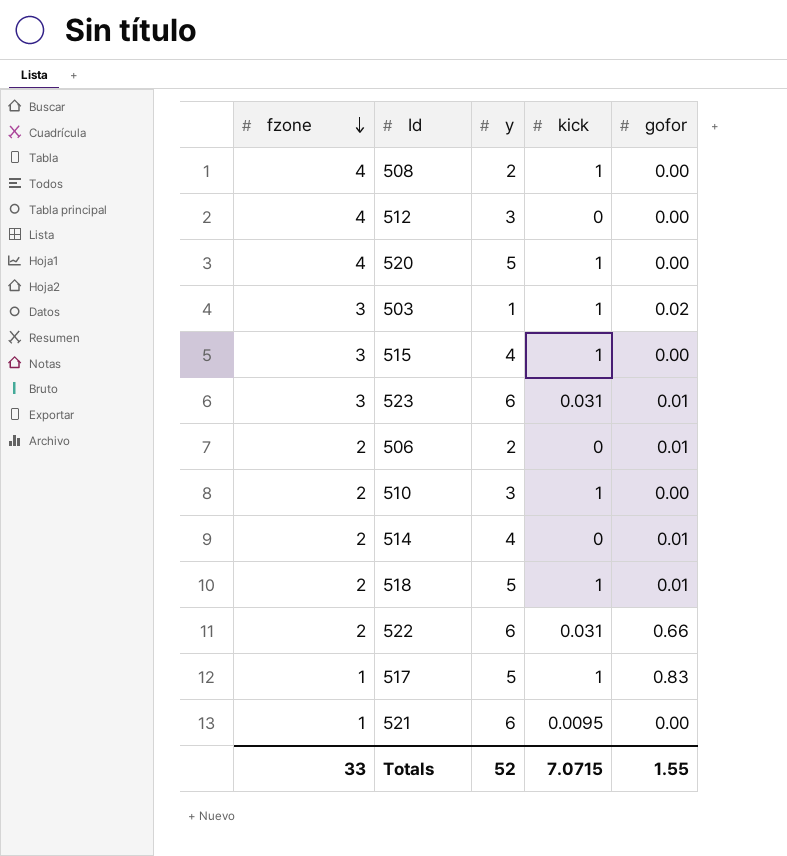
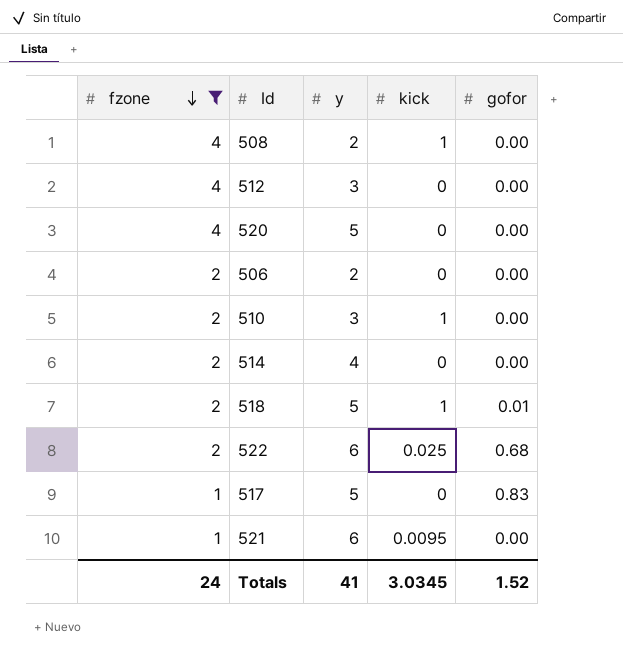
filter: none -> fzone != 3
520 | kick: 1 -> 0
506 | gofor: 0.01 -> 0.00
514 | gofor: 0.01 -> 0.00
522 | kick: 0.031 -> 0.025
522 | gofor: 0.66 -> 0.68
517 | kick: 1 -> 0
Totals | fzone: 33 -> 24
Totals | y: 52 -> 41
Totals | kick: 7.0715 -> 3.0345
Totals | gofor: 1.55 -> 1.52

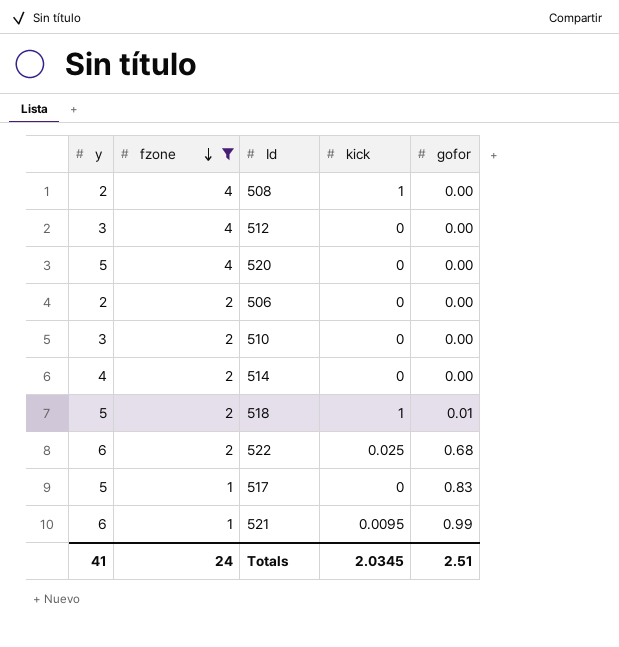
column y | position: 3 -> 1
510 | kick: 1 -> 0
521 | gofor: 0.00 -> 0.99
Totals | kick: 3.0345 -> 2.0345
Totals | gofor: 1.52 -> 2.51

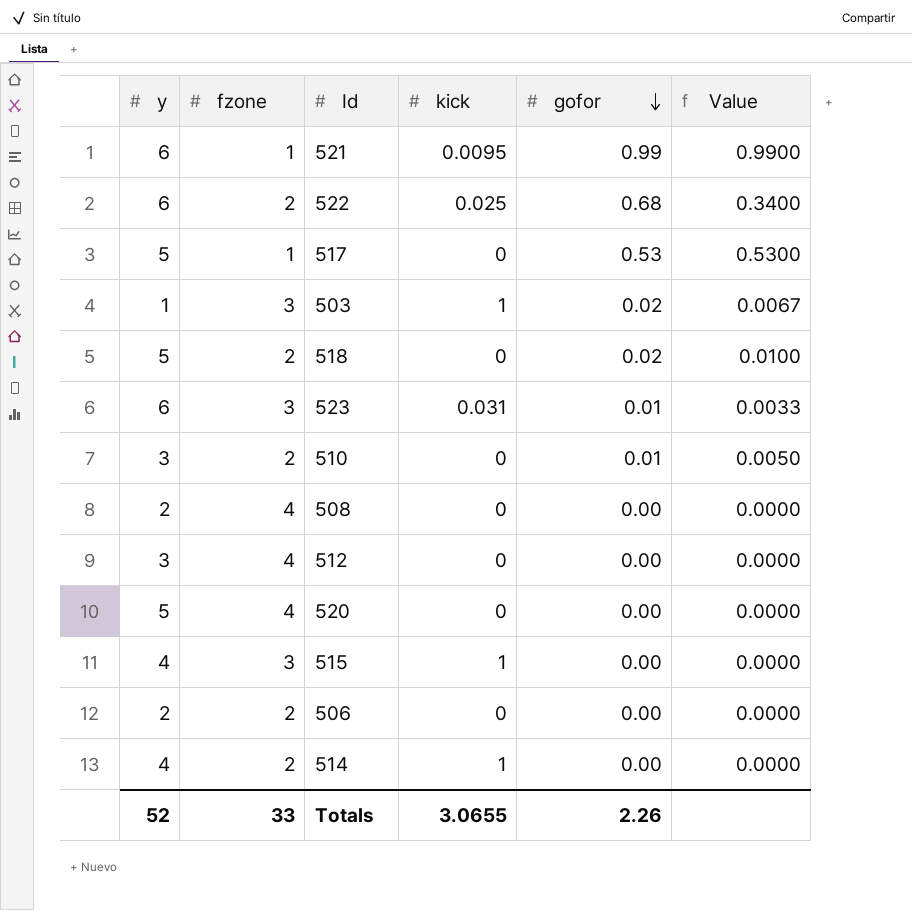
filter: fzone != 3 -> none
row order: fzone descending -> gofor descending
column Value | formula: none -> [gofor] / [fzone]
517 | gofor: 0.83 -> 0.53
518 | kick: 1 -> 0
518 | gofor: 0.01 -> 0.02
510 | gofor: 0.00 -> 0.01
508 | kick: 1 -> 0
514 | kick: 0 -> 1
Totals | y: 41 -> 52
Totals | fzone: 24 -> 33
Totals | kick: 2.0345 -> 3.0655
Totals | gofor: 2.51 -> 2.26

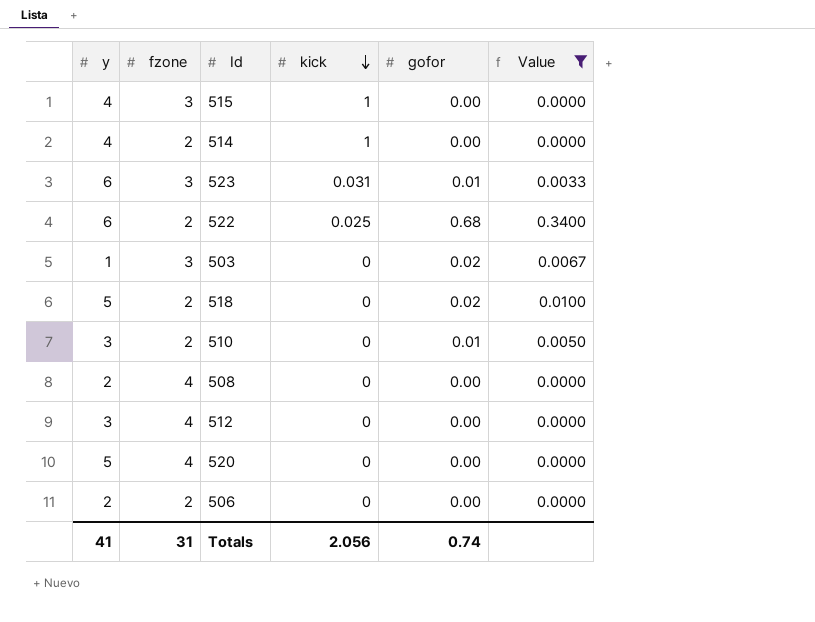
filter: none -> Value <= 0.3400
row order: gofor descending -> kick descending
503 | kick: 1 -> 0
Totals | y: 52 -> 41
Totals | fzone: 33 -> 31
Totals | kick: 3.0655 -> 2.056
Totals | gofor: 2.26 -> 0.74

